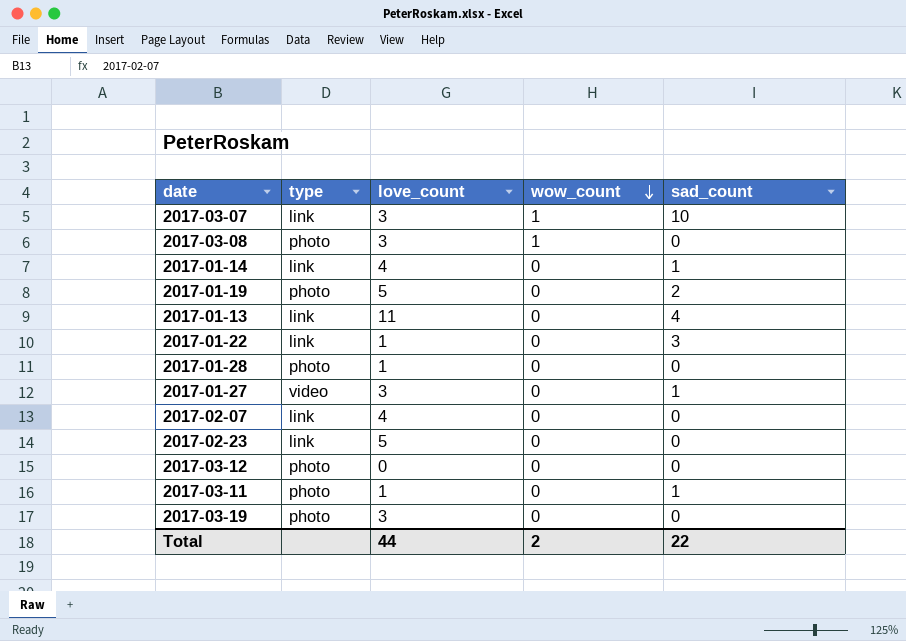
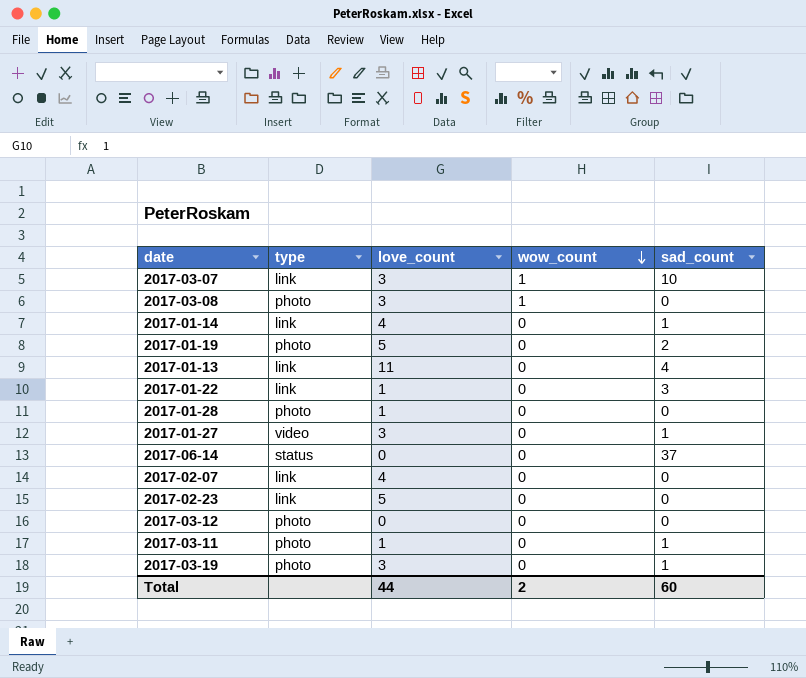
row 2017-06-14: none -> status | 0 | 0 | 37
2017-03-19 | sad_count: 0 -> 1
Total | sad_count: 22 -> 60

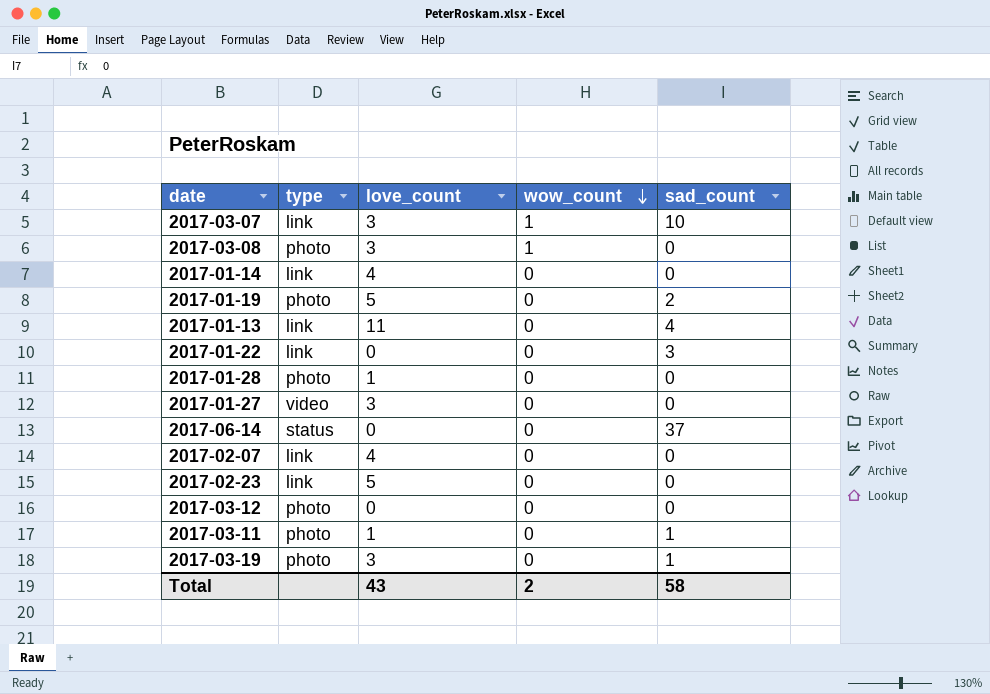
2017-01-14 | sad_count: 1 -> 0
2017-01-22 | love_count: 1 -> 0
2017-01-27 | sad_count: 1 -> 0
Total | love_count: 44 -> 43
Total | sad_count: 60 -> 58

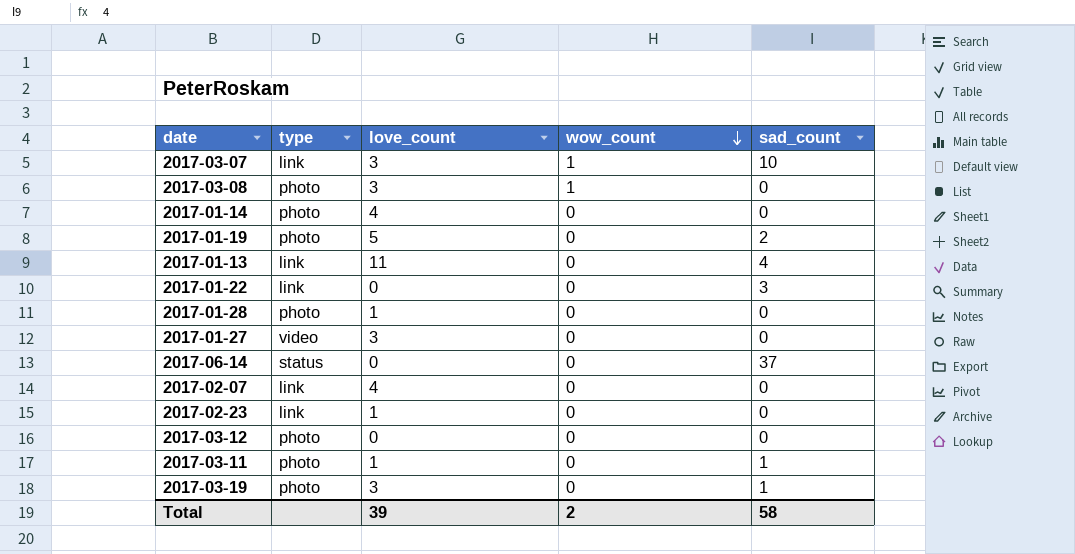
2017-01-14 | type: link -> photo
2017-02-23 | love_count: 5 -> 1
Total | love_count: 43 -> 39

